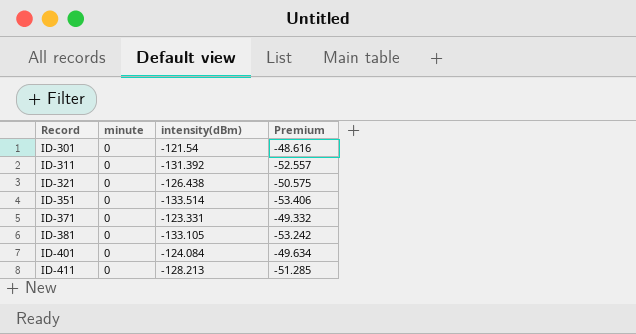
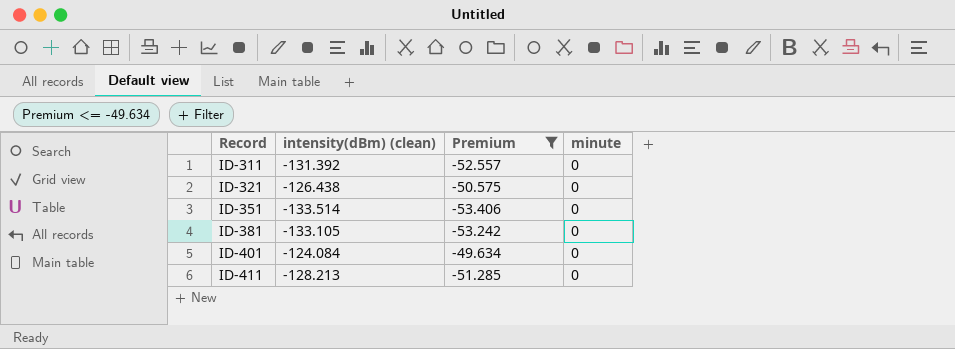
filter: none -> Premium <= -49.634
column name: intensity(dBm) -> intensity(dBm) (clean)
column minute | position: 2 -> 4

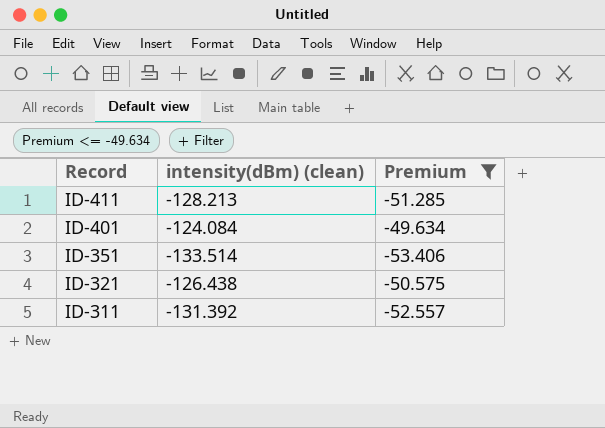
row order: Record ascending -> Record descending
column minute | position: 4 -> none
row ID-381: -133.105 | -53.242 | 0 -> none

